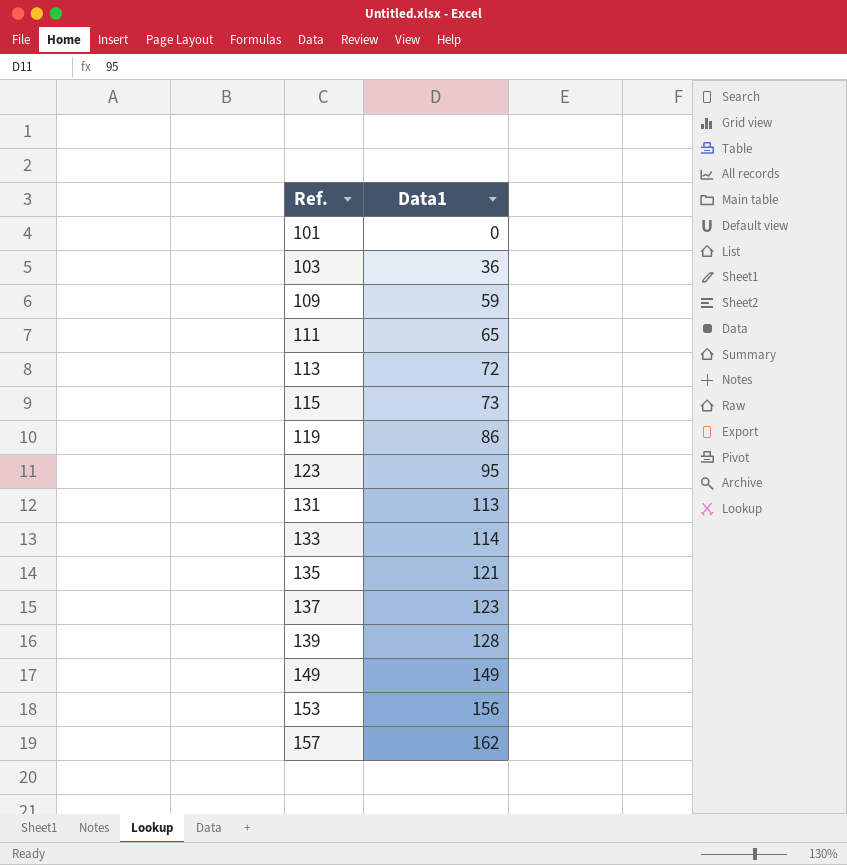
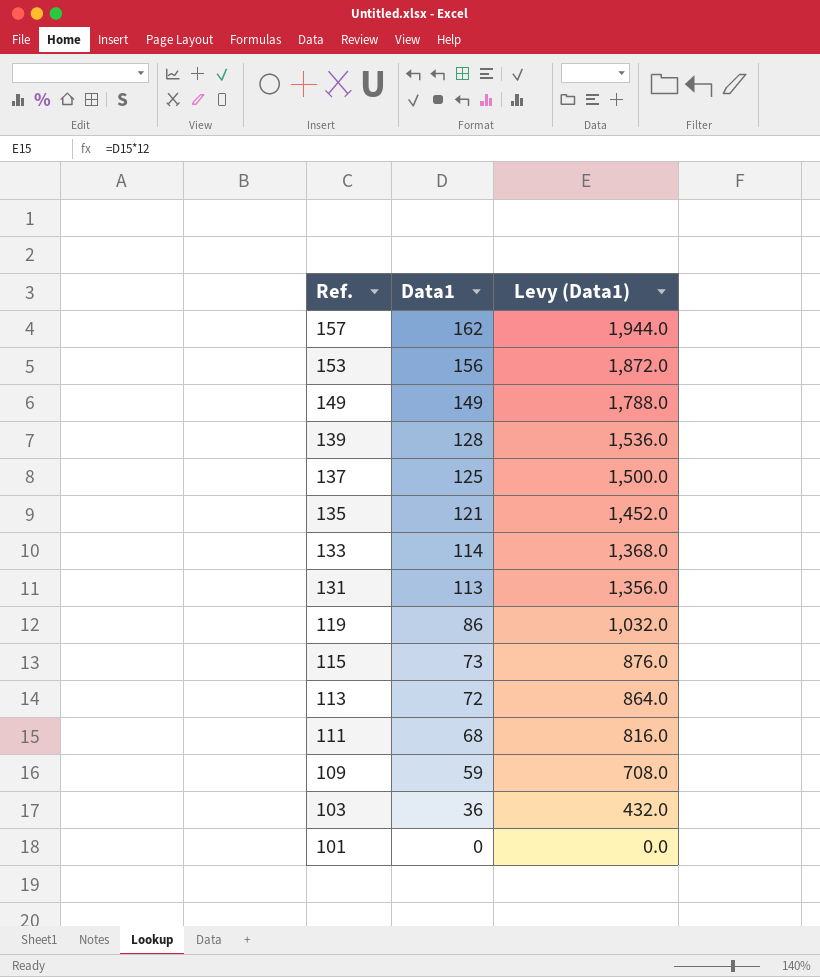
row order: Ref. ascending -> Ref. descending
column Levy (Data1) | formula: none -> [Data1] * 12
row 123: 95 -> none
137 | Data1: 123 -> 125
111 | Data1: 65 -> 68

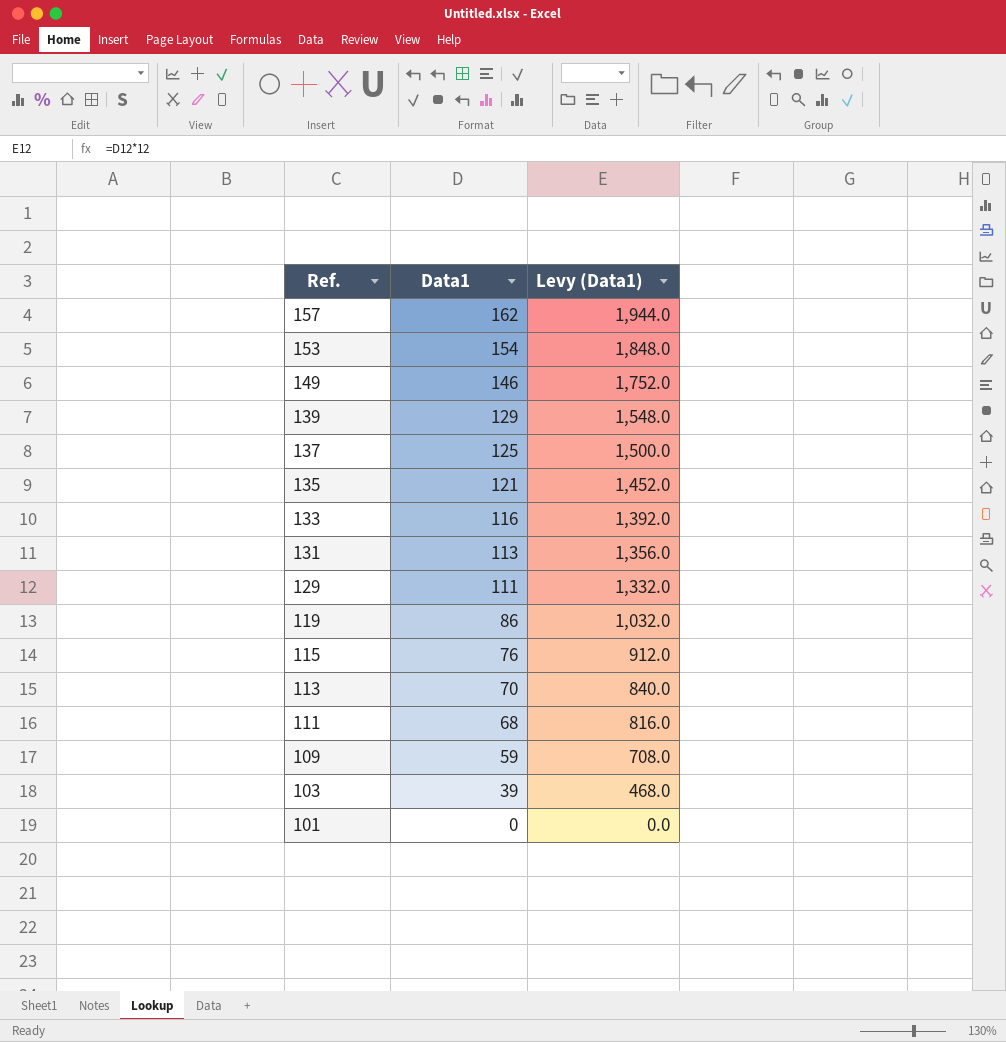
153 | Data1: 156 -> 154
153 | Levy (Data1): 1,872.0 -> 1,848.0
149 | Data1: 149 -> 146
149 | Levy (Data1): 1,788.0 -> 1,752.0
139 | Data1: 128 -> 129
139 | Levy (Data1): 1,536.0 -> 1,548.0
133 | Data1: 114 -> 116
133 | Levy (Data1): 1,368.0 -> 1,392.0
row 129: none -> 111 | 1,332.0
115 | Data1: 73 -> 76
115 | Levy (Data1): 876.0 -> 912.0
113 | Data1: 72 -> 70
113 | Levy (Data1): 864.0 -> 840.0
103 | Data1: 36 -> 39
103 | Levy (Data1): 432.0 -> 468.0

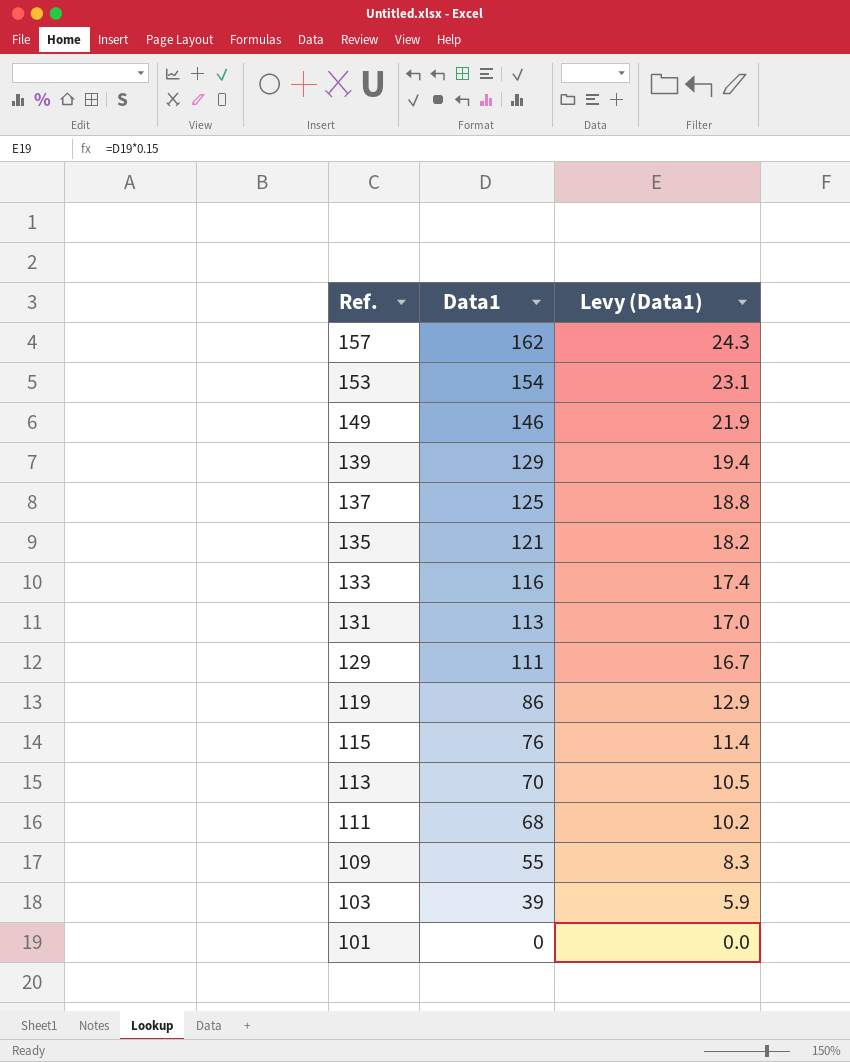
column Levy (Data1) | formula: [Data1] * 12 -> [Data1] * 0.15
109 | Data1: 59 -> 55

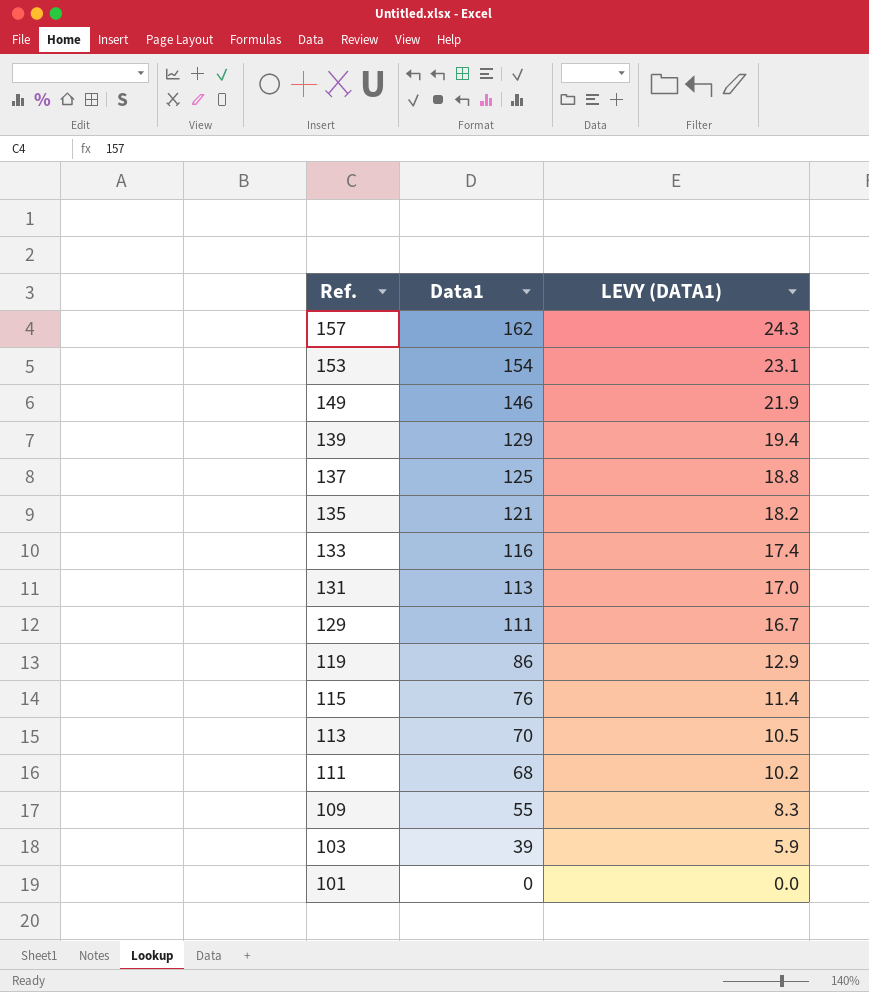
column name: Levy (Data1) -> LEVY (DATA1)

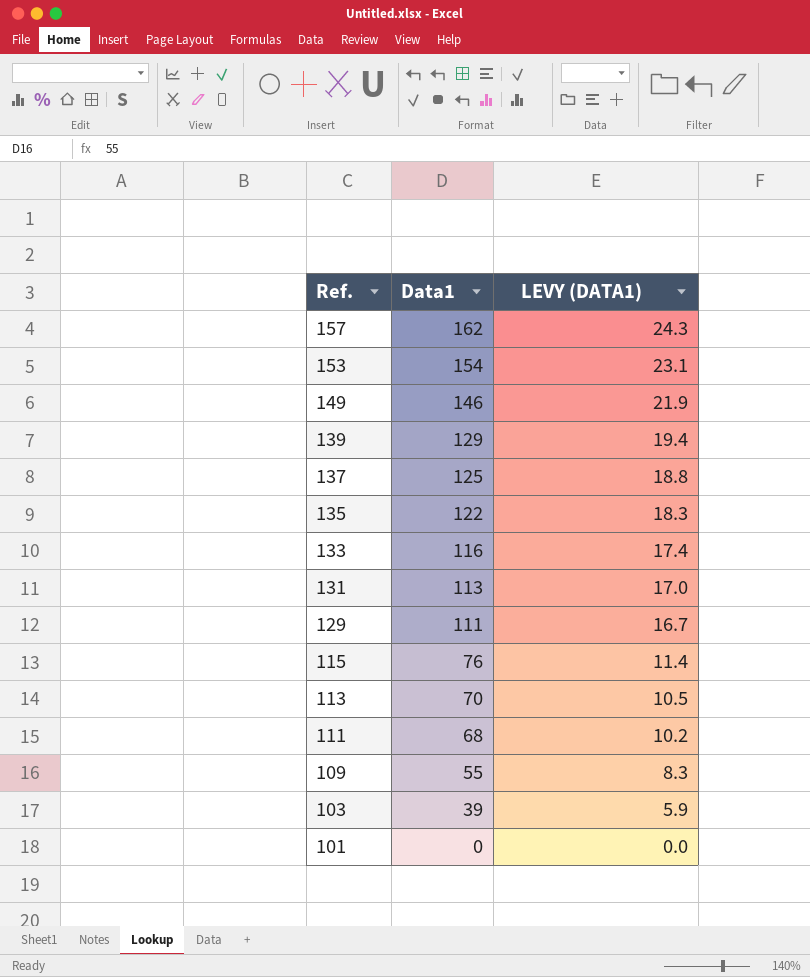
row 119: 86 | 12.9 -> none
135 | Data1: 121 -> 122
135 | LEVY (DATA1): 18.2 -> 18.3

